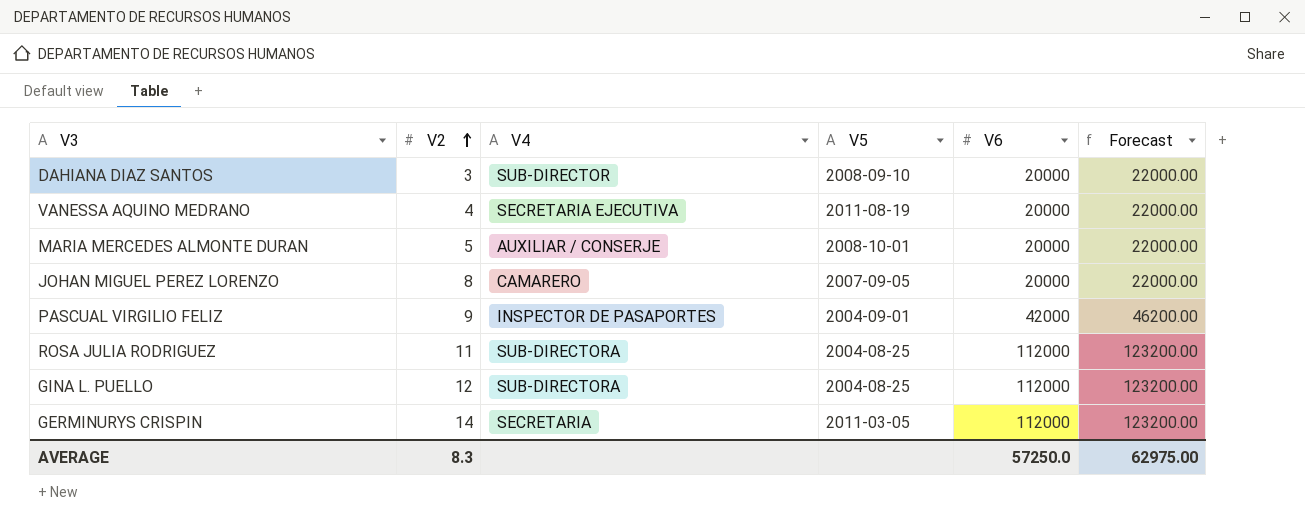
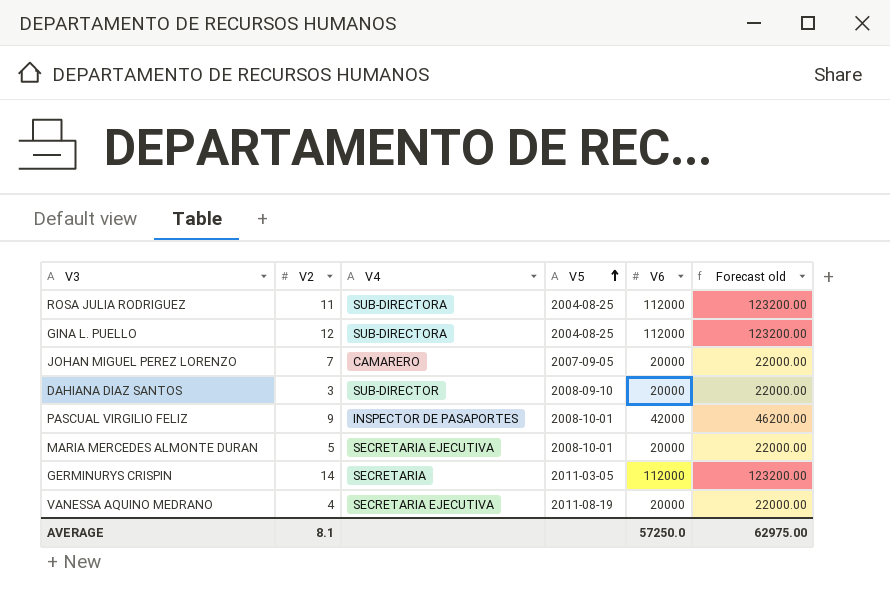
row order: V2 ascending -> V5 ascending
column name: Forecast -> Forecast old
JOHAN MIGUEL PEREZ LORENZO | V2: 8 -> 7
PASCUAL VIRGILIO FELIZ | V5: 2004-09-01 -> 2008-10-01
MARIA MERCEDES ALMONTE DURAN | V4: AUXILIAR / CONSERJE -> SECRETARIA EJECUTIVA
AVERAGE | V2: 8.3 -> 8.1

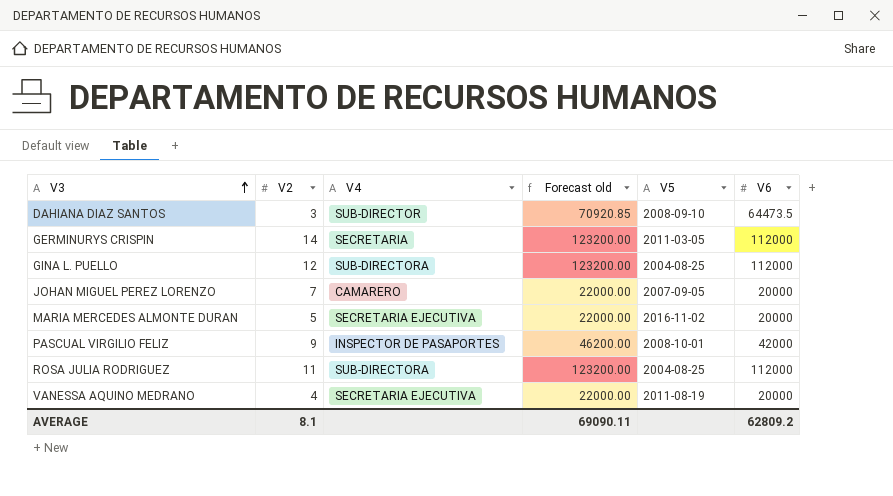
row order: V5 ascending -> V3 ascending
column Forecast old | position: 6 -> 4
DAHIANA DIAZ SANTOS | Forecast old: 22000.00 -> 70920.85
DAHIANA DIAZ SANTOS | V6: 20000 -> 64473.5
MARIA MERCEDES ALMONTE DURAN | V5: 2008-10-01 -> 2016-11-02
AVERAGE | Forecast old: 62975.00 -> 69090.11
AVERAGE | V6: 57250.0 -> 62809.2

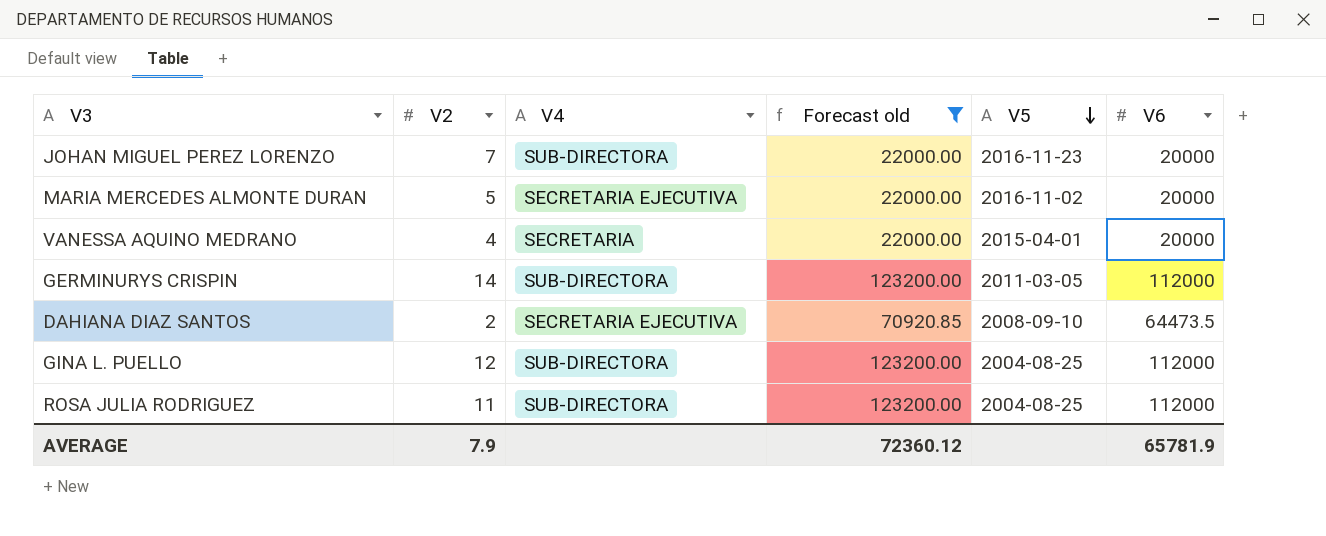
filter: none -> Forecast old != 46200.00
row order: V3 ascending -> V5 descending
JOHAN MIGUEL PEREZ LORENZO | V4: CAMARERO -> SUB-DIRECTORA
JOHAN MIGUEL PEREZ LORENZO | V5: 2007-09-05 -> 2016-11-23
VANESSA AQUINO MEDRANO | V4: SECRETARIA EJECUTIVA -> SECRETARIA
VANESSA AQUINO MEDRANO | V5: 2011-08-19 -> 2015-04-01
GERMINURYS CRISPIN | V4: SECRETARIA -> SUB-DIRECTORA
DAHIANA DIAZ SANTOS | V2: 3 -> 2
DAHIANA DIAZ SANTOS | V4: SUB-DIRECTOR -> SECRETARIA EJECUTIVA
AVERAGE | V2: 8.1 -> 7.9
AVERAGE | Forecast old: 69090.11 -> 72360.12
AVERAGE | V6: 62809.2 -> 65781.9

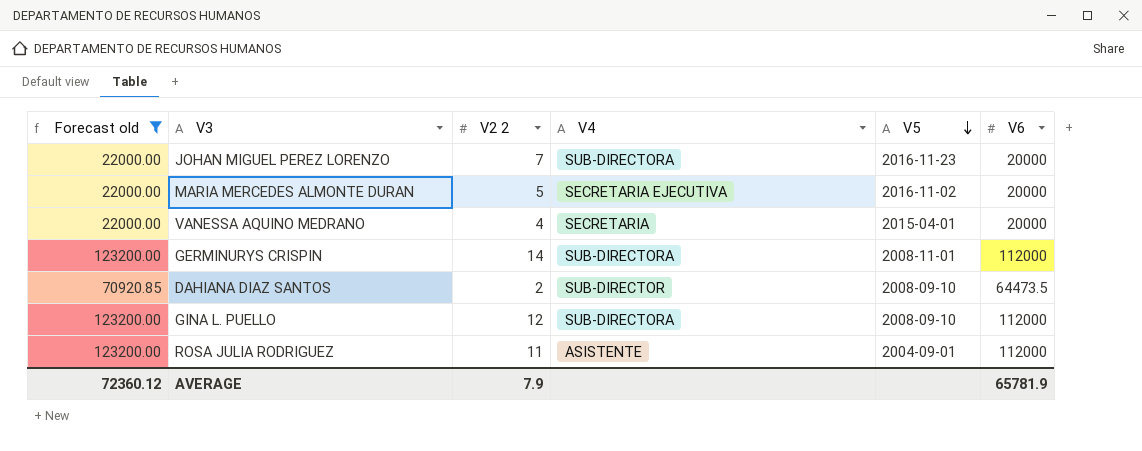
column Forecast old | position: 4 -> 1
column name: V2 -> V2 2
GERMINURYS CRISPIN | V5: 2011-03-05 -> 2008-11-01
DAHIANA DIAZ SANTOS | V4: SECRETARIA EJECUTIVA -> SUB-DIRECTOR
GINA L. PUELLO | V5: 2004-08-25 -> 2008-09-10
ROSA JULIA RODRIGUEZ | V4: SUB-DIRECTORA -> ASISTENTE
ROSA JULIA RODRIGUEZ | V5: 2004-08-25 -> 2004-09-01

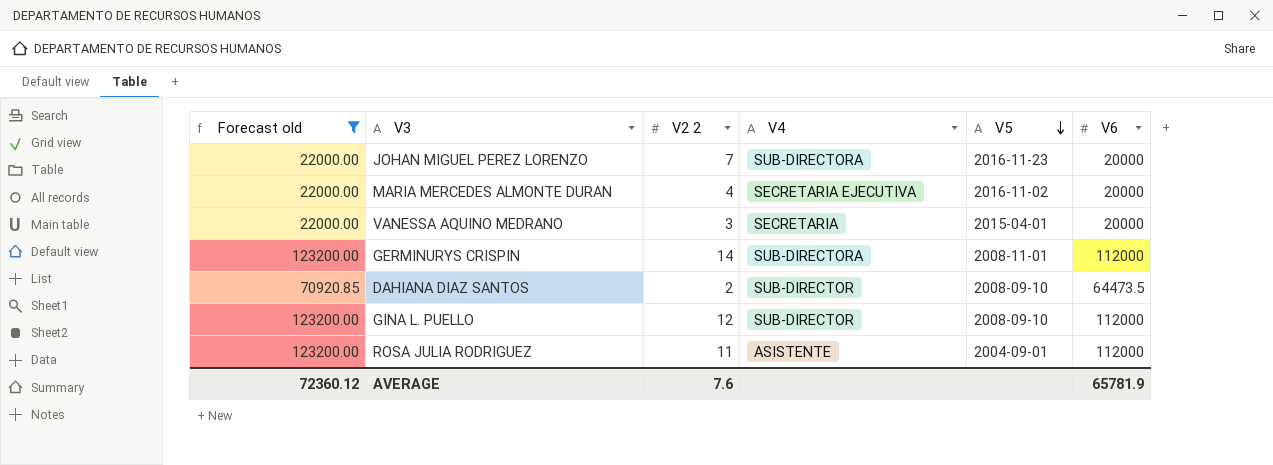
MARIA MERCEDES ALMONTE DURAN | V2 2: 5 -> 4
VANESSA AQUINO MEDRANO | V2 2: 4 -> 3
GINA L. PUELLO | V4: SUB-DIRECTORA -> SUB-DIRECTOR
AVERAGE | V2 2: 7.9 -> 7.6

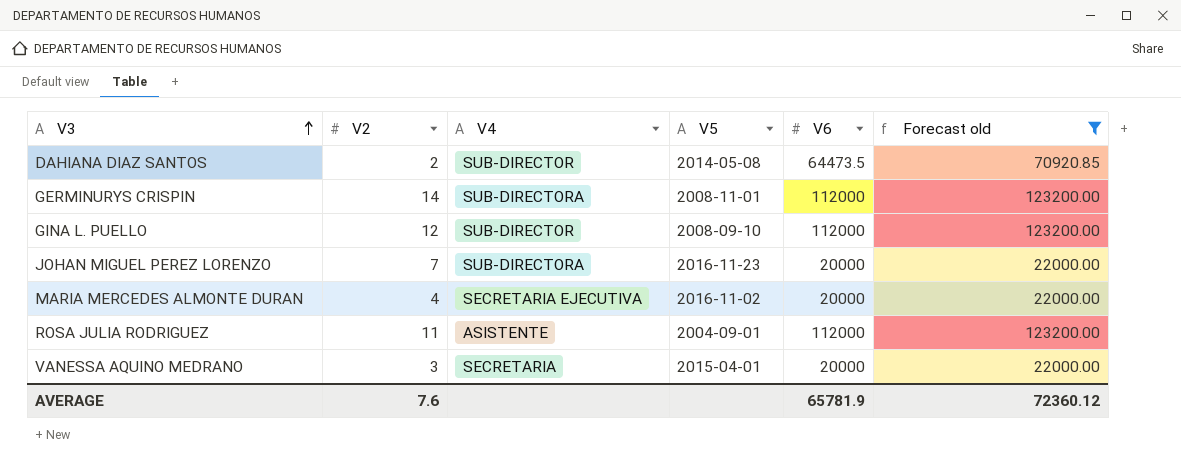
row order: V5 descending -> V3 ascending
column name: V2 2 -> V2
column Forecast old | position: 1 -> 6
DAHIANA DIAZ SANTOS | V5: 2008-09-10 -> 2014-05-08

